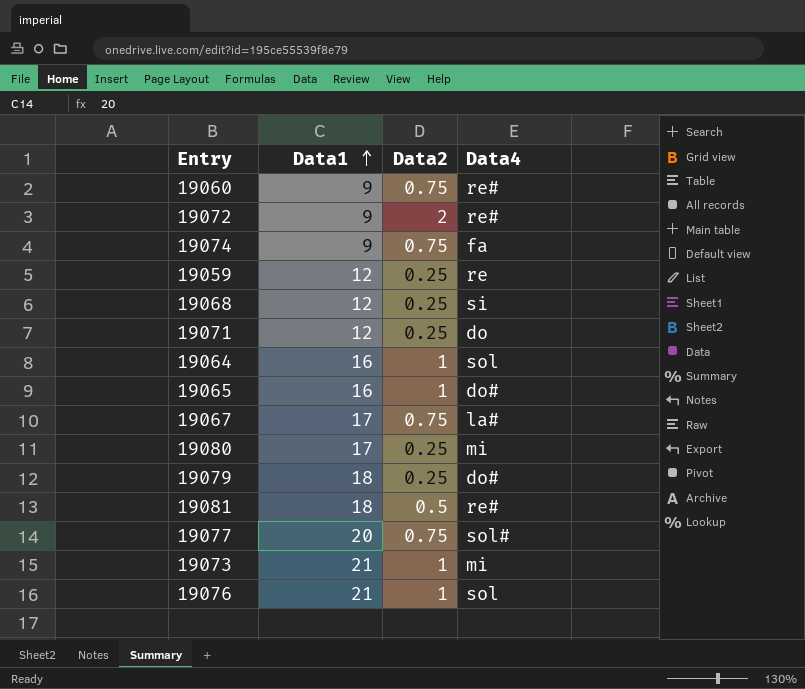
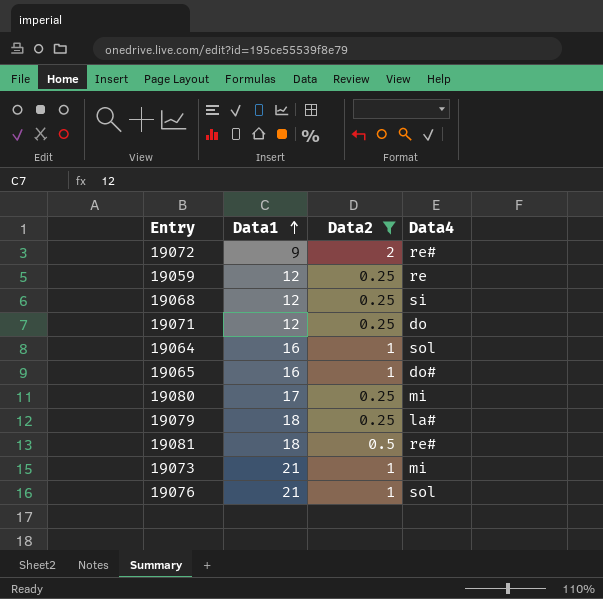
filter: none -> Data2 != 0.75
19079 | Data4: do# -> la#

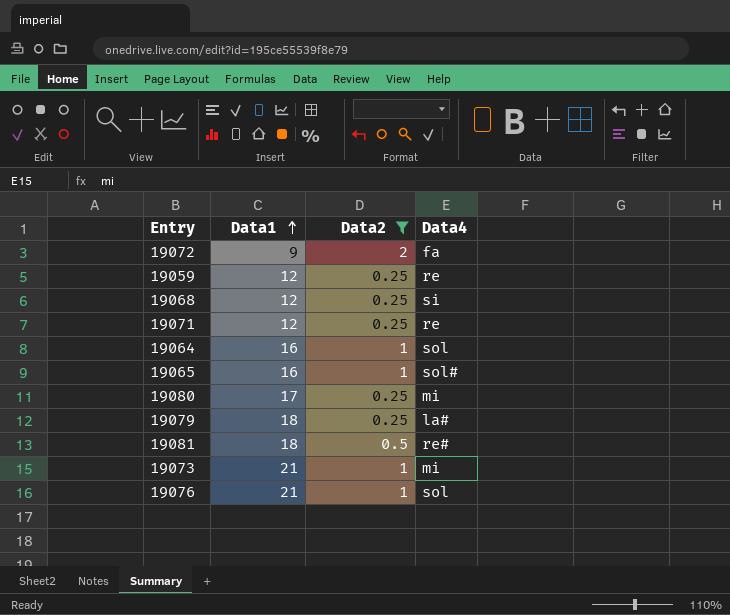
19072 | Data4: re# -> fa
19071 | Data4: do -> re
19065 | Data4: do# -> sol#

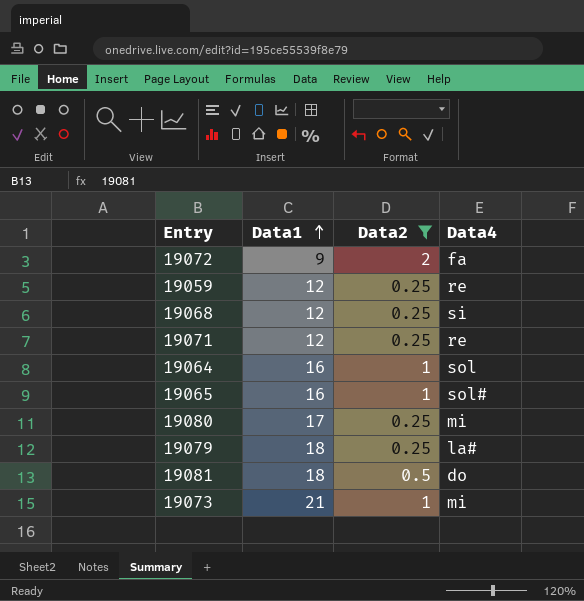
row 19076: 21 | 1 | sol -> none
19081 | Data4: re# -> do

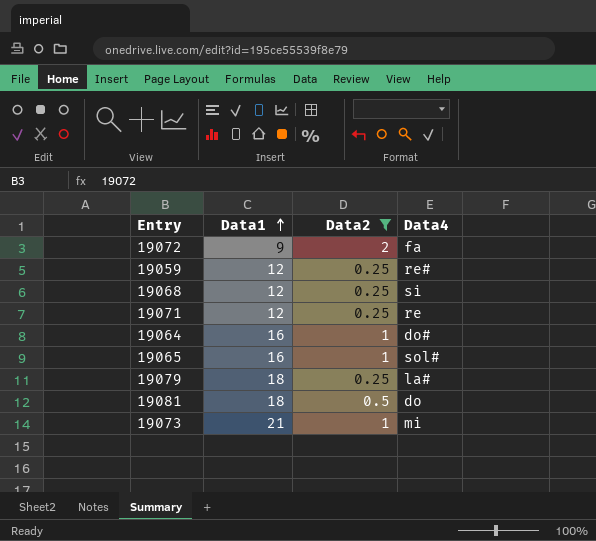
row 19080: 17 | 0.25 | mi -> none
19059 | Data4: re -> re#
19064 | Data4: sol -> do#

